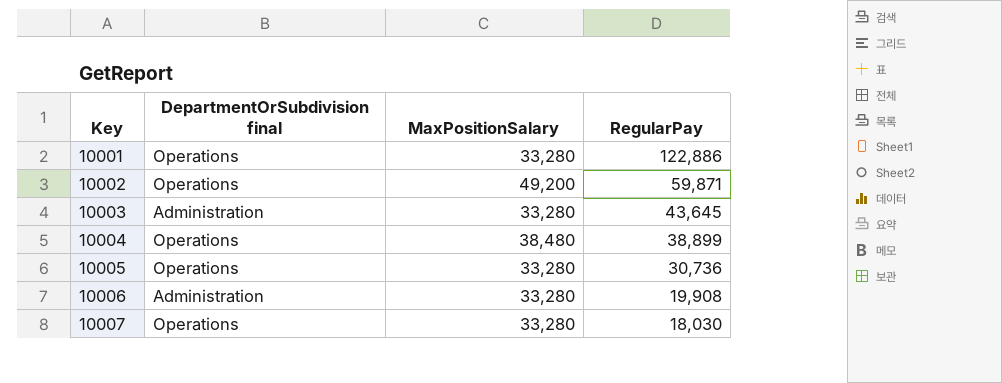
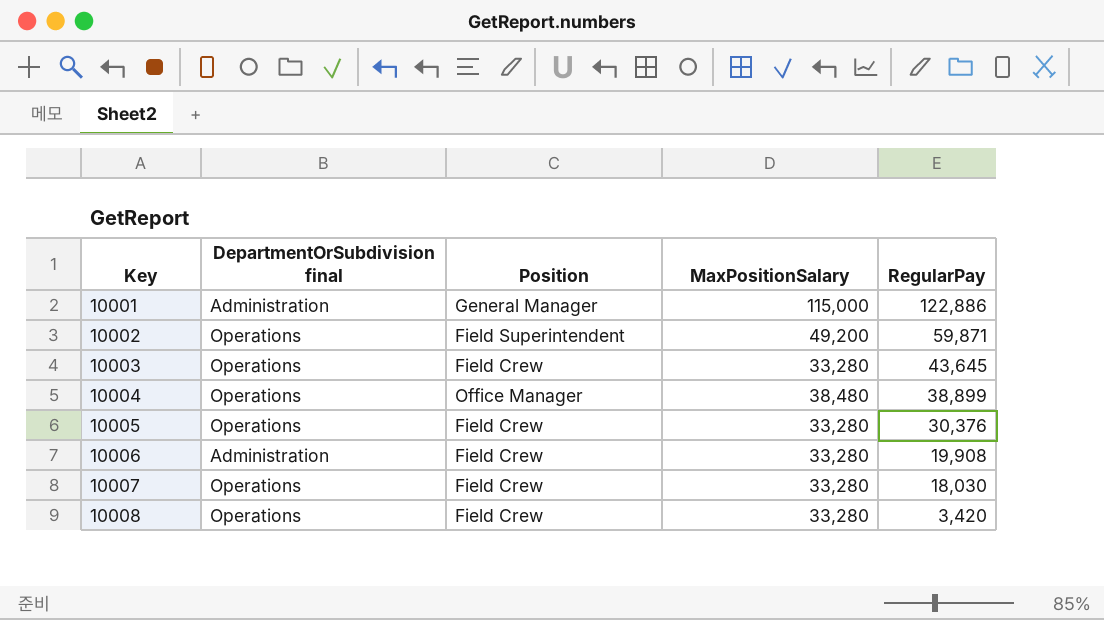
column Position | position: none -> 3
10001 | DepartmentOrSubdivision final: Operations -> Administration
10001 | MaxPositionSalary: 33,280 -> 115,000
10003 | DepartmentOrSubdivision final: Administration -> Operations
10005 | RegularPay: 30,736 -> 30,376
row 10008: none -> Operations | Field Crew | 33,280 | 3,420

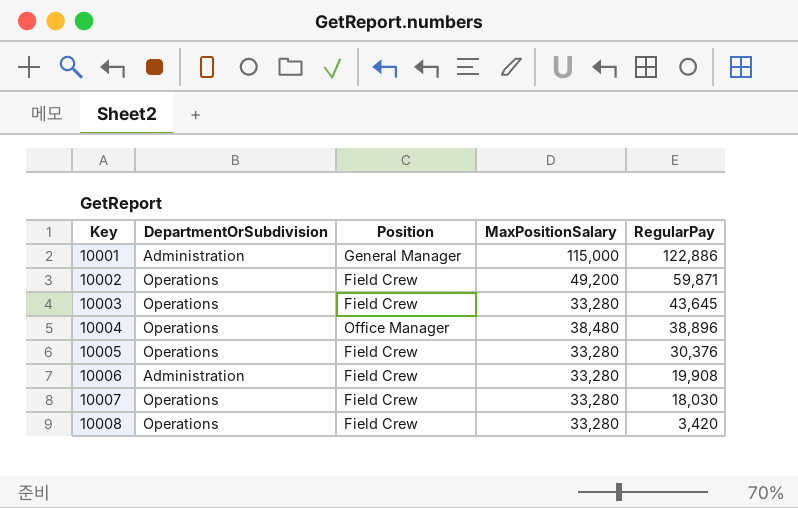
column name: DepartmentOrSubdivision final -> DepartmentOrSubdivision
10002 | Position: Field Superintendent -> Field Crew
10004 | RegularPay: 38,899 -> 38,896

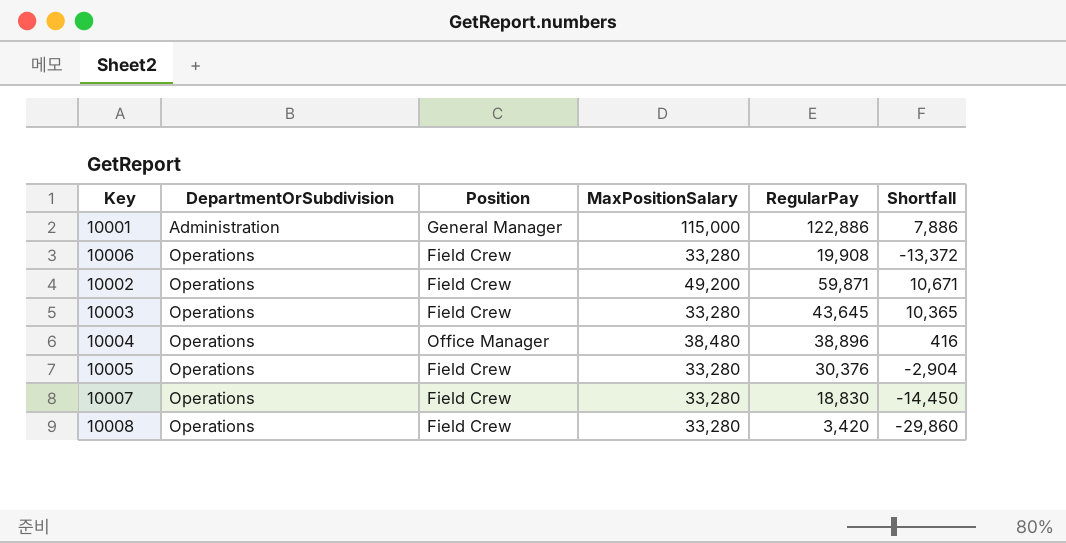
row order: Key ascending -> DepartmentOrSubdivision ascending
column Shortfall | formula: none -> [RegularPay] - [MaxPositionSalary]
10006 | DepartmentOrSubdivision: Administration -> Operations
10007 | RegularPay: 18,030 -> 18,830

